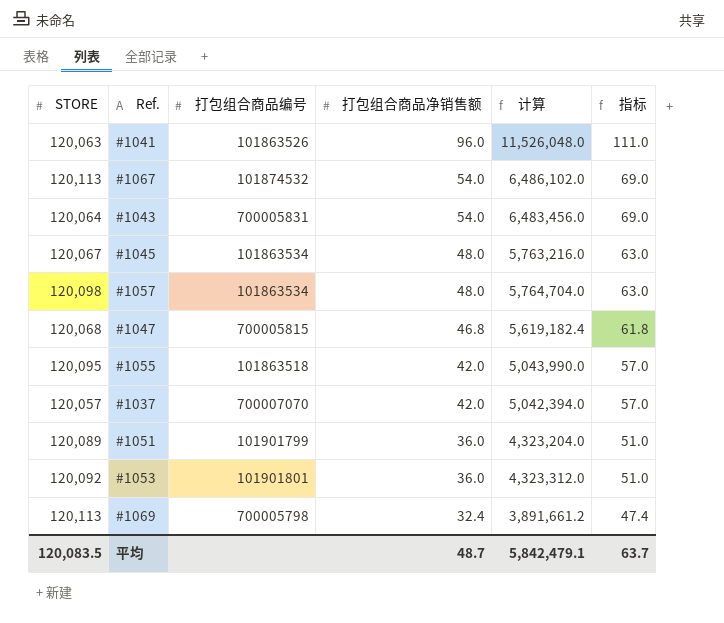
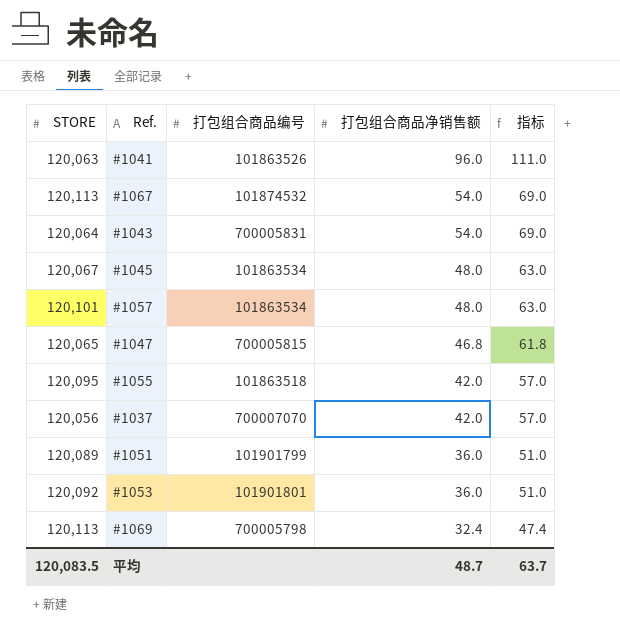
column 计算 | formula: [STORE] * [打包组合商品净销售额] -> none
#1057 | STORE: 120,098 -> 120,101
#1047 | STORE: 120,068 -> 120,065
#1037 | STORE: 120,057 -> 120,056

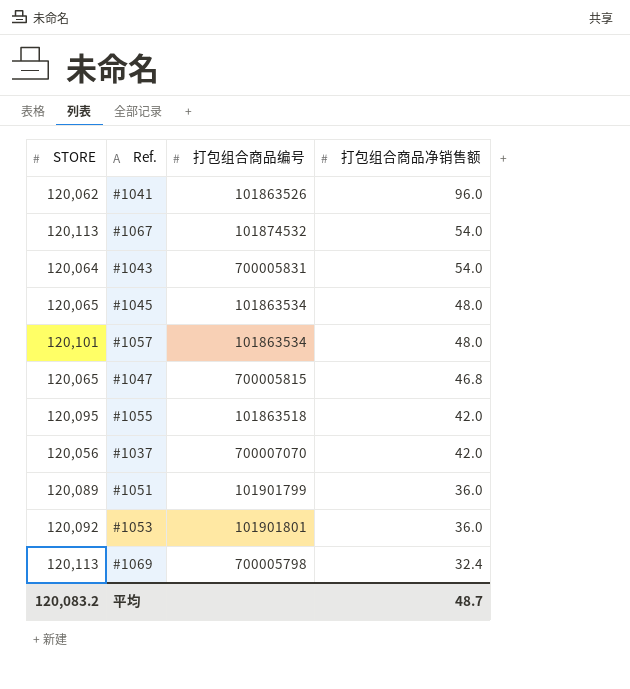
column 指标 | formula: [打包组合商品净销售额] + 15 -> none
#1041 | STORE: 120,063 -> 120,062
#1045 | STORE: 120,067 -> 120,065
平均 | STORE: 120,083.5 -> 120,083.2

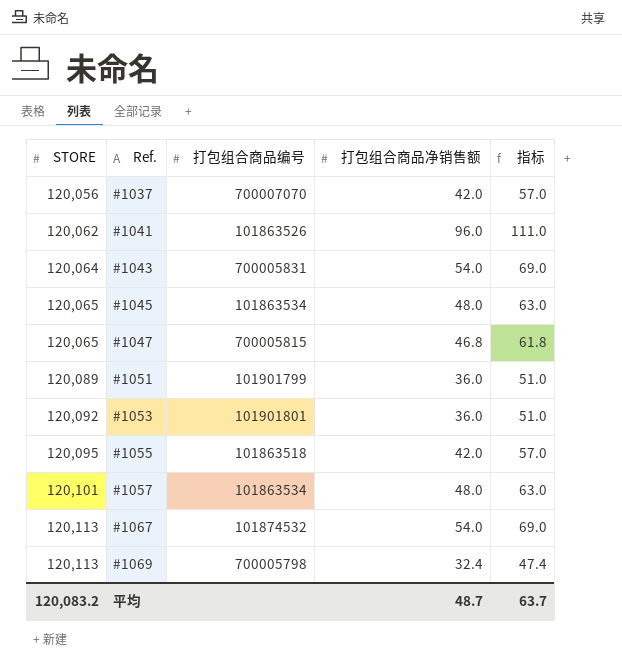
row order: 打包组合商品净销售额 descending -> STORE ascending
column 指标 | formula: none -> [打包组合商品净销售额] + 15

